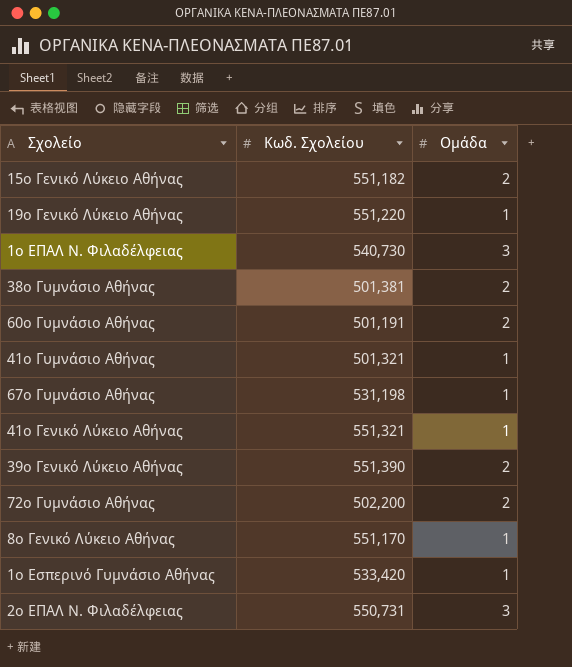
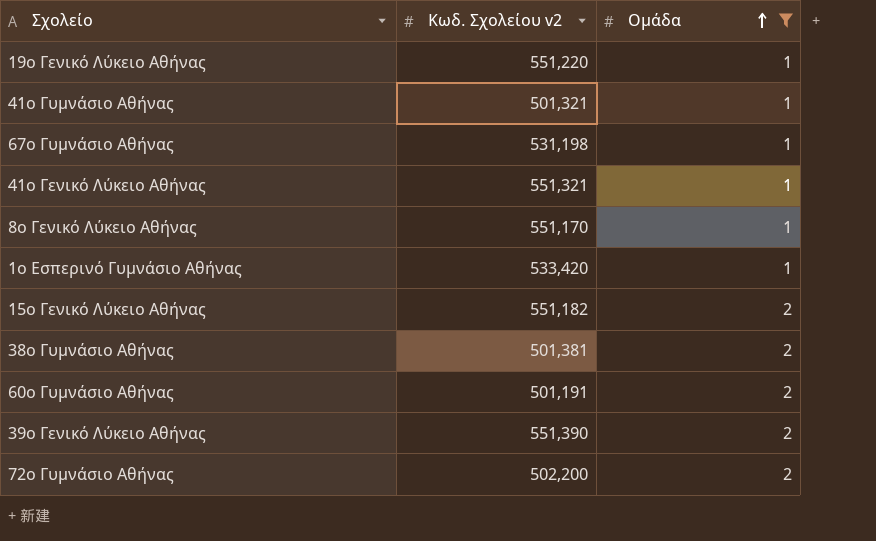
filter: none -> Ομάδα != 3
row order: none -> Ομάδα ascending
column name: Κωδ. Σχολείου -> Κωδ. Σχολείου v2

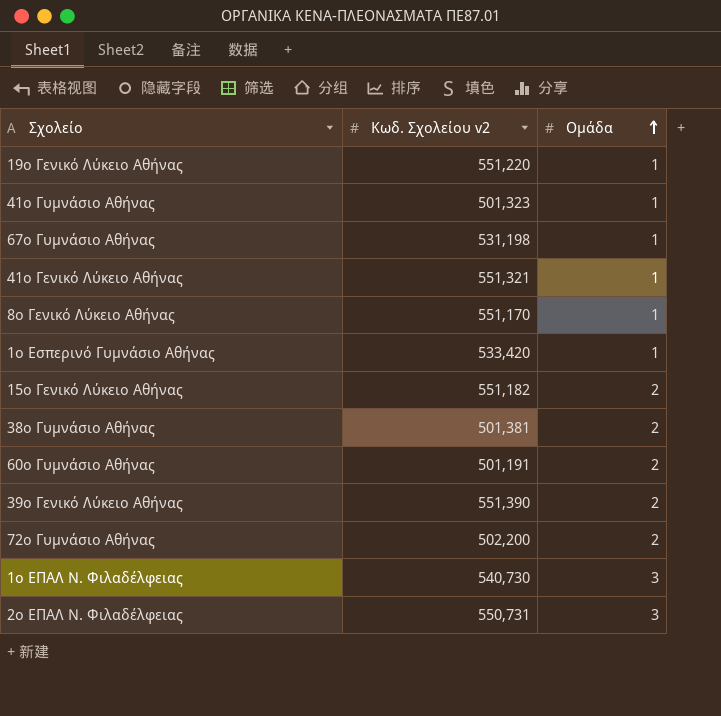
filter: Ομάδα != 3 -> none
41ο Γυμνάσιο Αθήνας | Κωδ. Σχολείου v2: 501,321 -> 501,323

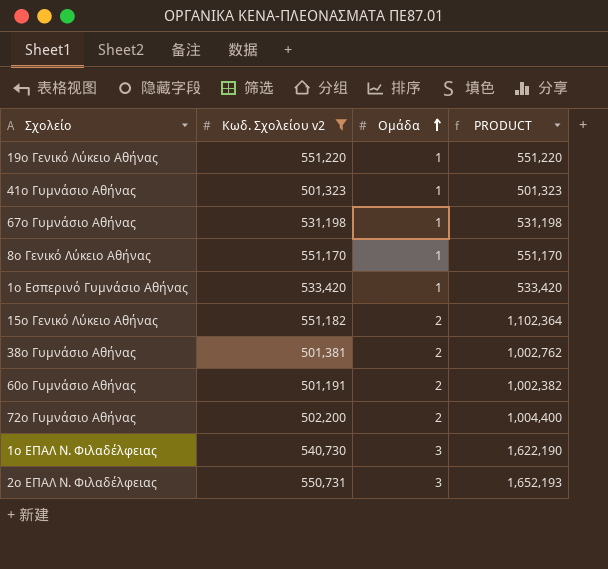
filter: none -> Κωδ. Σχολείου v2 <= 551,220
column PRODUCT | formula: none -> [Κωδ. Σχολείου v2] * [Ομάδα]

